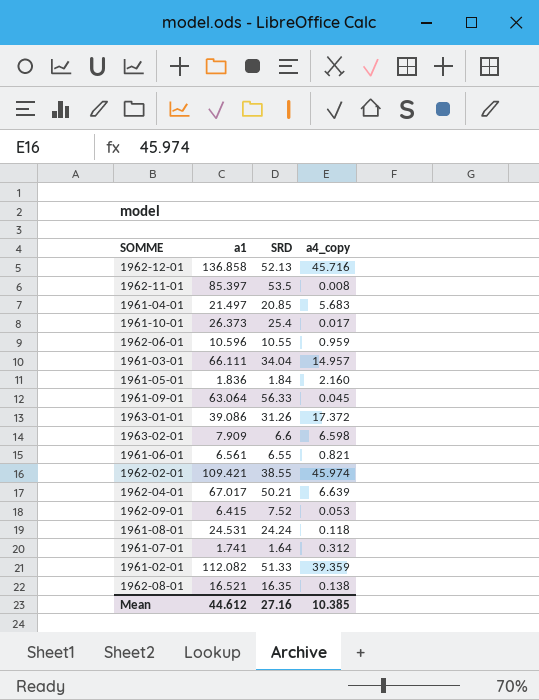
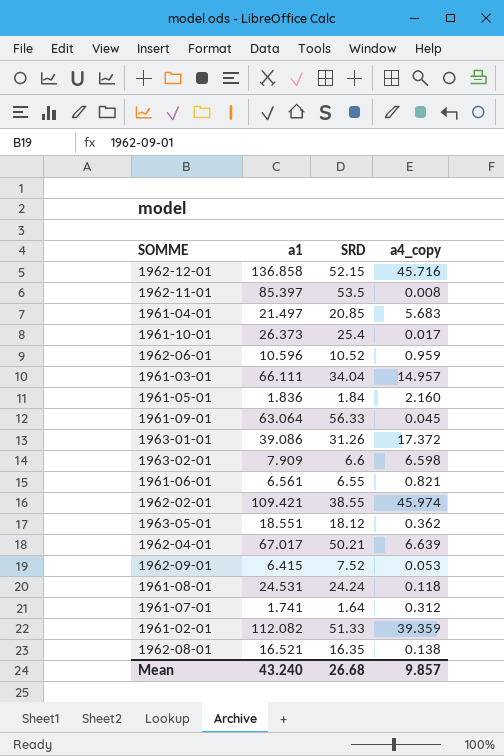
1962-12-01 | SRD: 52.13 -> 52.15
1962-06-01 | SRD: 10.55 -> 10.52
row 1963-05-01: none -> 18.551 | 18.12 | 0.362
Mean | a1: 44.612 -> 43.240
Mean | SRD: 27.16 -> 26.68
Mean | a4_copy: 10.385 -> 9.857

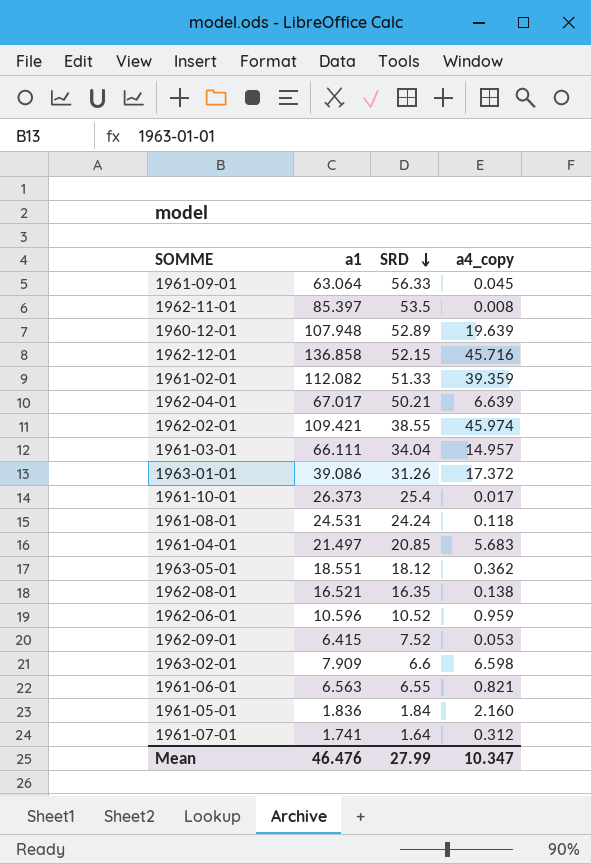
row order: none -> SRD descending
row 1960-12-01: none -> 107.948 | 52.89 | 19.639
1961-06-01 | a1: 6.561 -> 6.563
Mean | a1: 43.240 -> 46.476
Mean | SRD: 26.68 -> 27.99
Mean | a4_copy: 9.857 -> 10.347

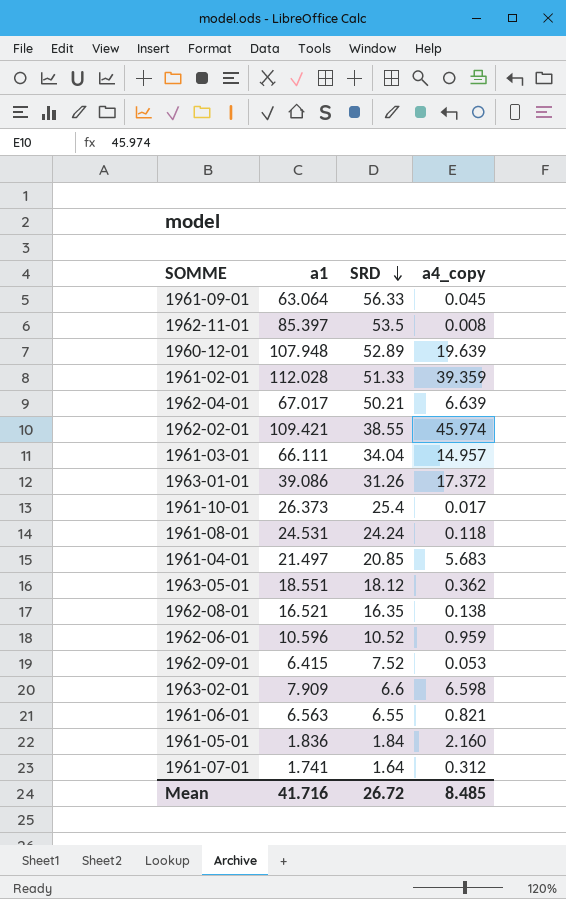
row 1962-12-01: 136.858 | 52.15 | 45.716 -> none
1961-02-01 | a1: 112.082 -> 112.028
Mean | a1: 46.476 -> 41.716
Mean | SRD: 27.99 -> 26.72
Mean | a4_copy: 10.347 -> 8.485

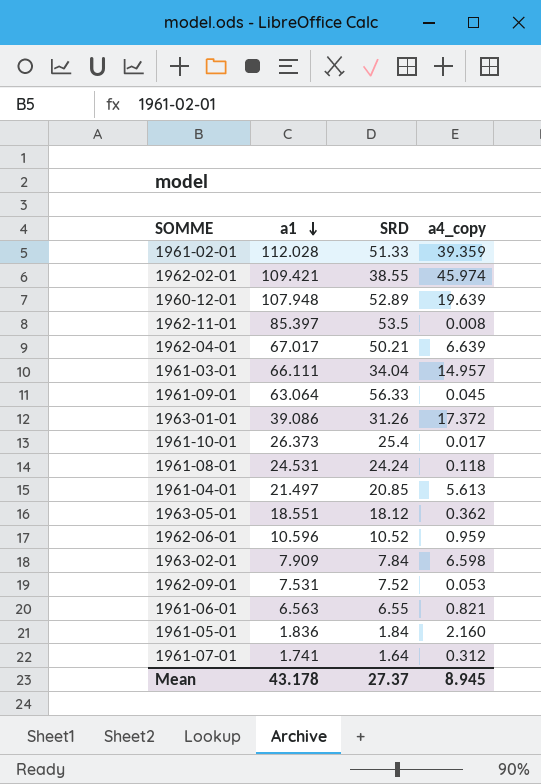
row order: SRD descending -> a1 descending
row 1962-08-01: 16.521 | 16.35 | 0.138 -> none
1961-04-01 | a4_copy: 5.683 -> 5.613
1963-02-01 | SRD: 6.6 -> 7.84
1962-09-01 | a1: 6.415 -> 7.531
Mean | a1: 41.716 -> 43.178
Mean | SRD: 26.72 -> 27.37
Mean | a4_copy: 8.485 -> 8.945

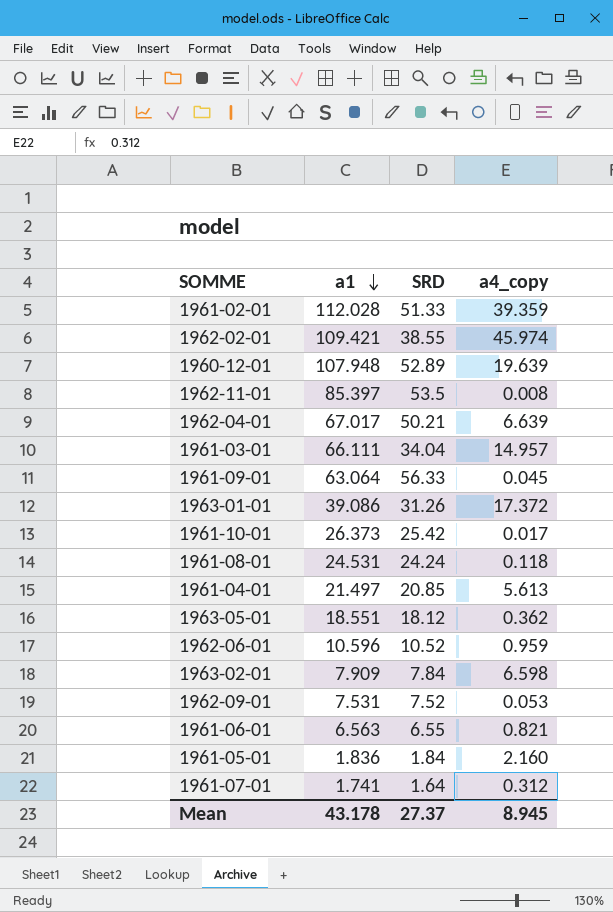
1961-10-01 | SRD: 25.4 -> 25.42

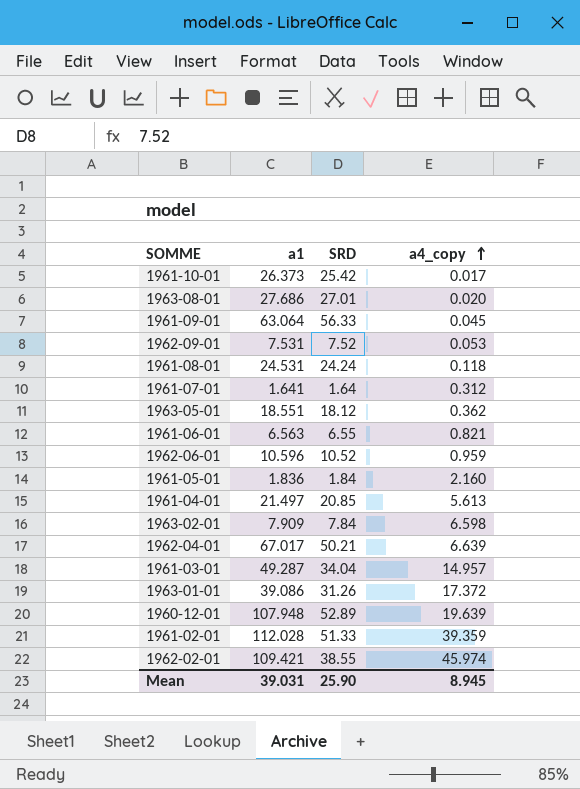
row order: a1 descending -> a4_copy ascending
row 1962-11-01: 85.397 | 53.5 | 0.008 -> none
row 1963-08-01: none -> 27.686 | 27.01 | 0.020
1961-07-01 | a1: 1.741 -> 1.641
1961-03-01 | a1: 66.111 -> 49.287
Mean | a1: 43.178 -> 39.031
Mean | SRD: 27.37 -> 25.90

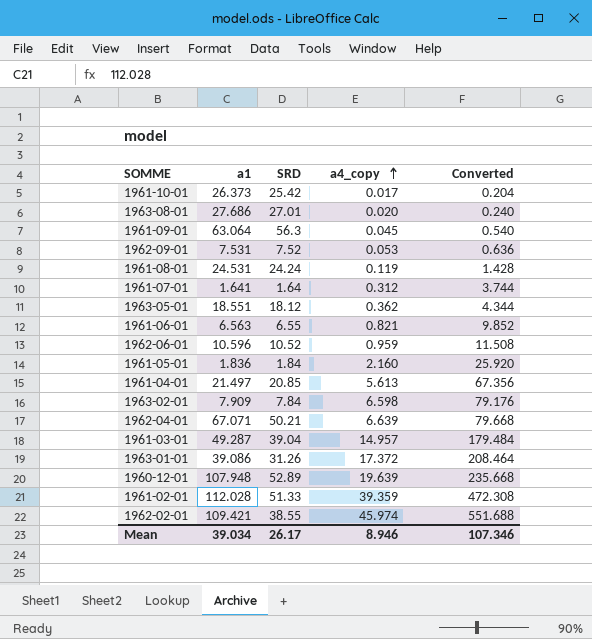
column Converted | formula: none -> [a4_copy] * 12
1961-09-01 | SRD: 56.33 -> 56.3
1961-08-01 | a4_copy: 0.118 -> 0.119
1962-04-01 | a1: 67.017 -> 67.071
1961-03-01 | SRD: 34.04 -> 39.04
Mean | a1: 39.031 -> 39.034
Mean | SRD: 25.90 -> 26.17
Mean | a4_copy: 8.945 -> 8.946

